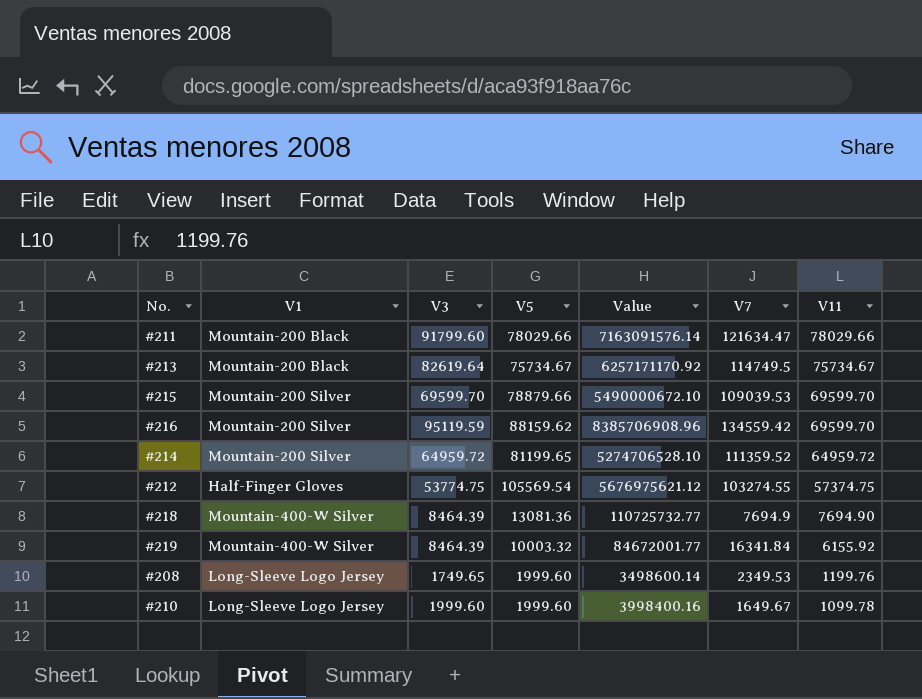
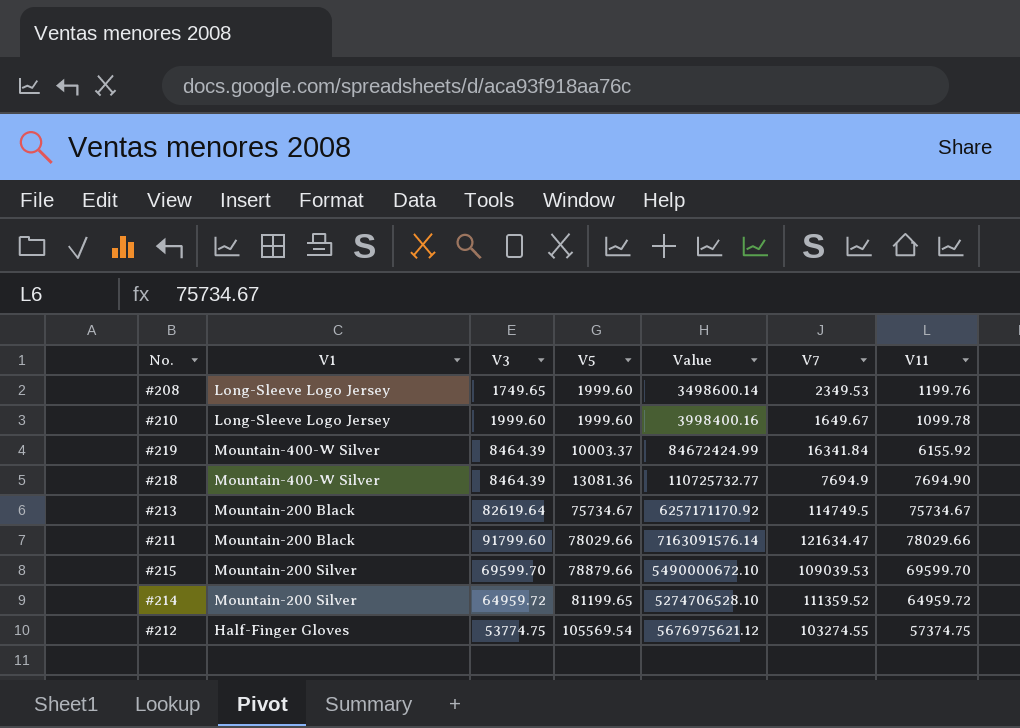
row order: V11 descending -> V5 ascending
row #216: Mountain-200 Silver | 95119.59 | 88159.62 | 8385706908.96 | 134559.42 | 69599.70 -> none
#219 | V5: 10003.32 -> 10003.37
#219 | Value: 84672001.77 -> 84672424.99

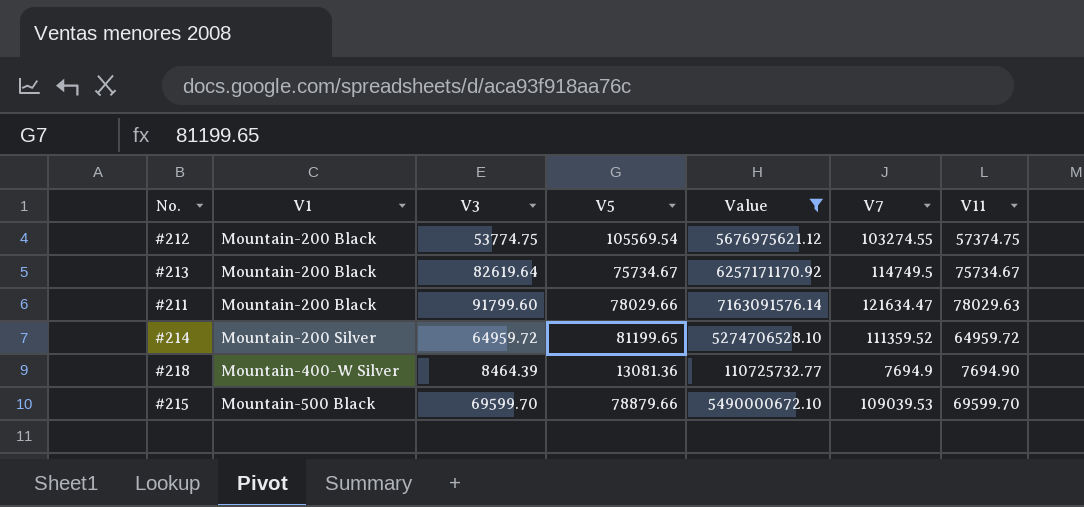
filter: none -> Value >= 110725732.77
row order: V5 ascending -> V1 ascending
#212 | V1: Half-Finger Gloves -> Mountain-200 Black
#211 | V11: 78029.66 -> 78029.63
#215 | V1: Mountain-200 Silver -> Mountain-500 Black

